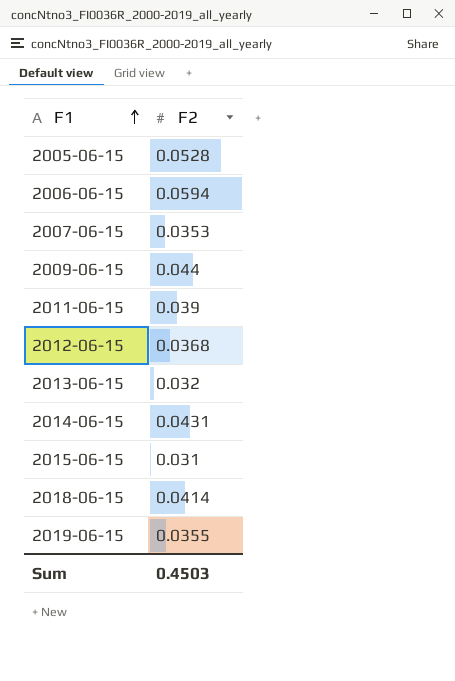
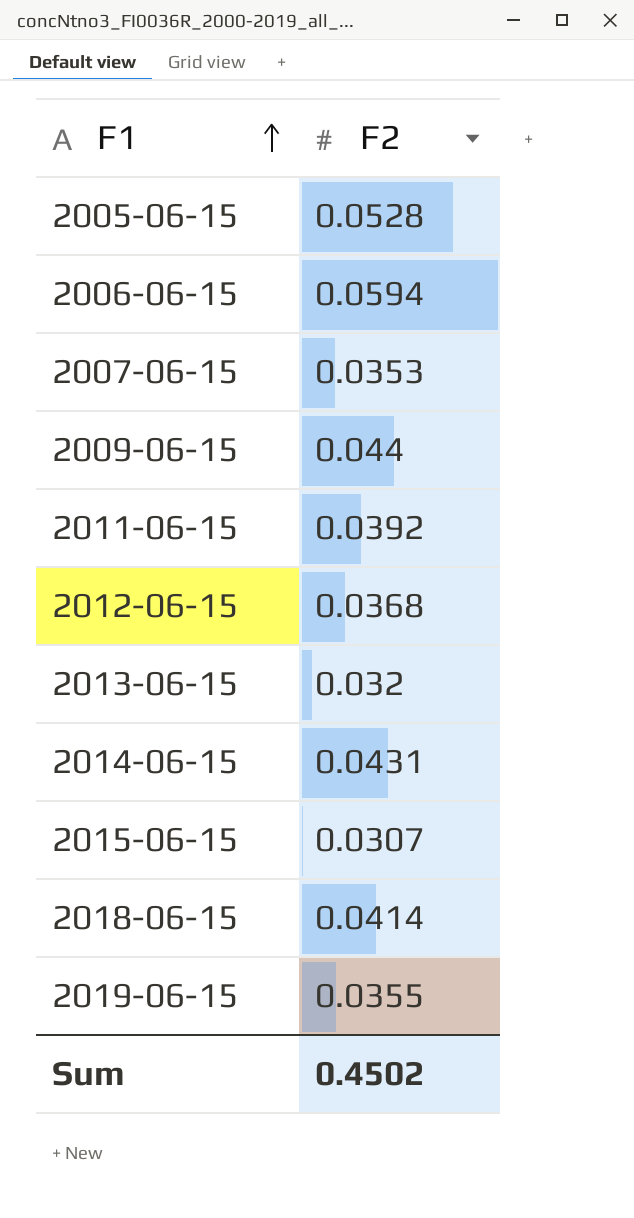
2011-06-15 | F2: 0.039 -> 0.0392
2015-06-15 | F2: 0.031 -> 0.0307
Sum | F2: 0.4503 -> 0.4502

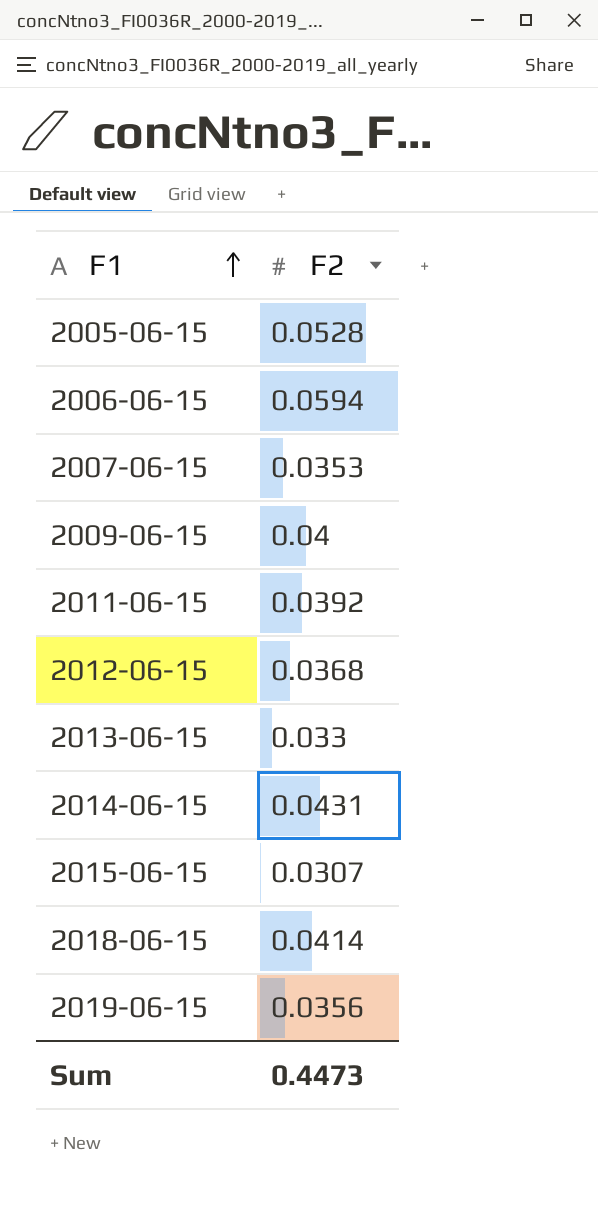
2009-06-15 | F2: 0.044 -> 0.04
2013-06-15 | F2: 0.032 -> 0.033
2019-06-15 | F2: 0.0355 -> 0.0356
Sum | F2: 0.4502 -> 0.4473

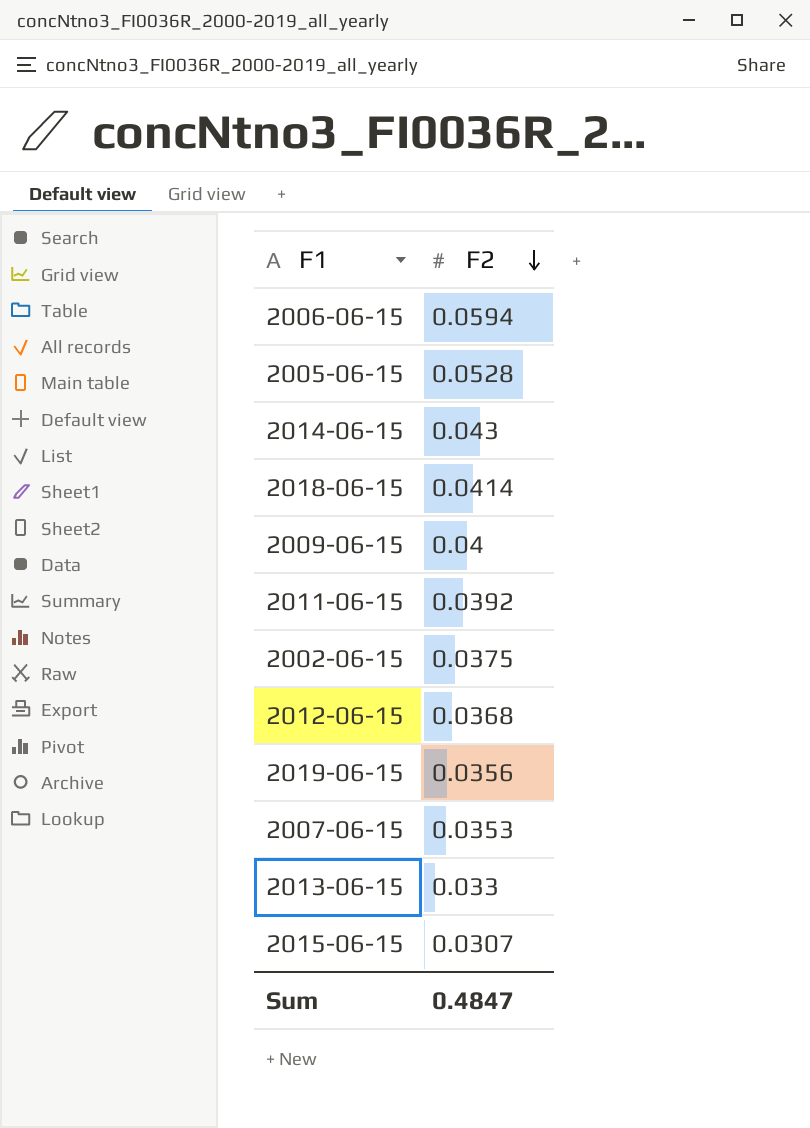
row order: F1 ascending -> F2 descending
2014-06-15 | F2: 0.0431 -> 0.043
row 2002-06-15: none -> 0.0375
Sum | F2: 0.4473 -> 0.4847

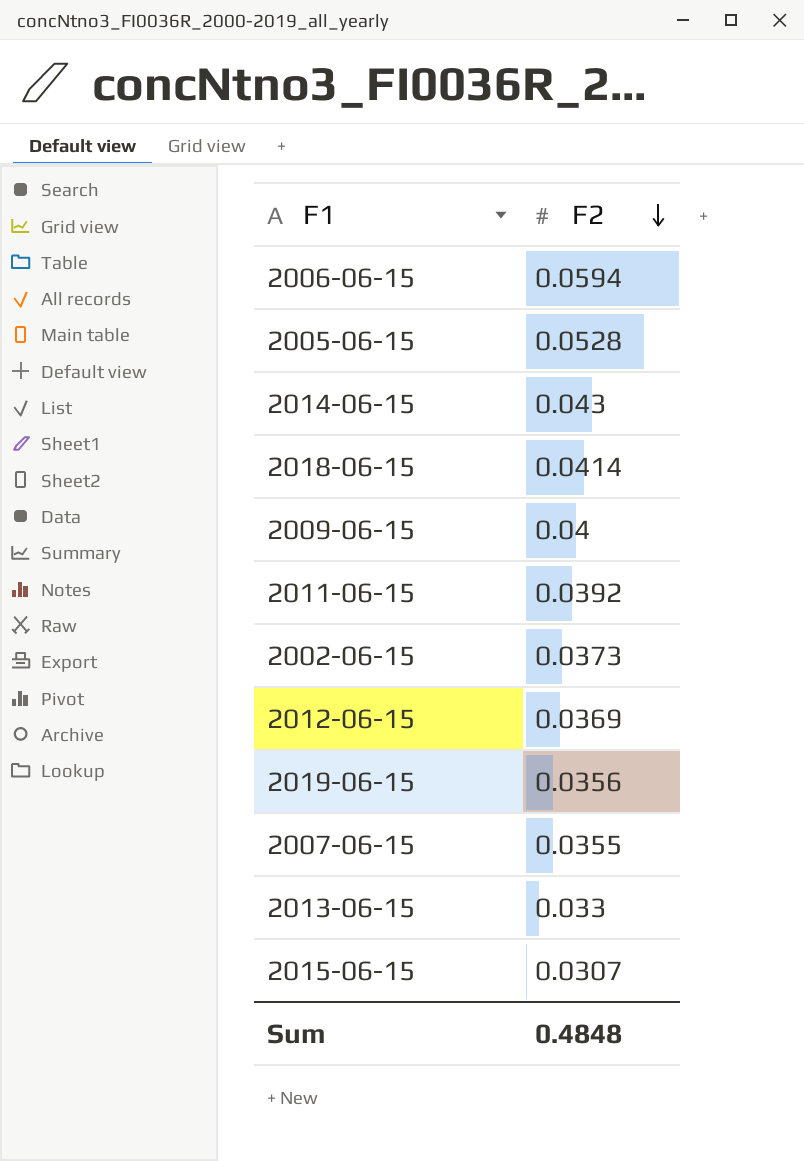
2002-06-15 | F2: 0.0375 -> 0.0373
2012-06-15 | F2: 0.0368 -> 0.0369
2007-06-15 | F2: 0.0353 -> 0.0355
Sum | F2: 0.4847 -> 0.4848

